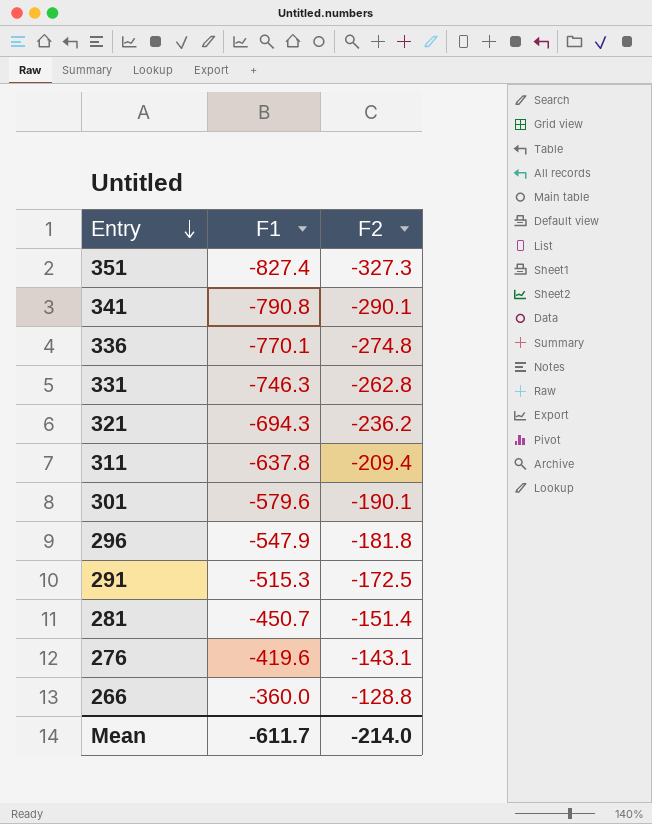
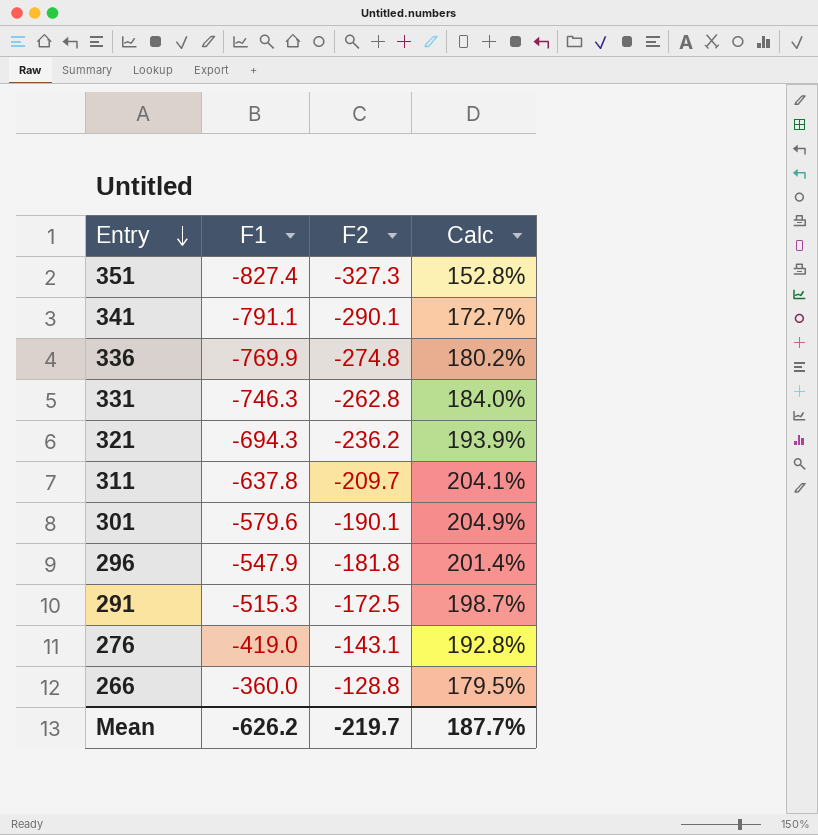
column Calc | formula: none -> ([F1] - [F2]) / [F2]
row 281: -450.7 | -151.4 -> none
341 | F1: -790.8 -> -791.1
336 | F1: -770.1 -> -769.9
311 | F2: -209.4 -> -209.7
276 | F1: -419.6 -> -419.0
Mean | F1: -611.7 -> -626.2
Mean | F2: -214.0 -> -219.7

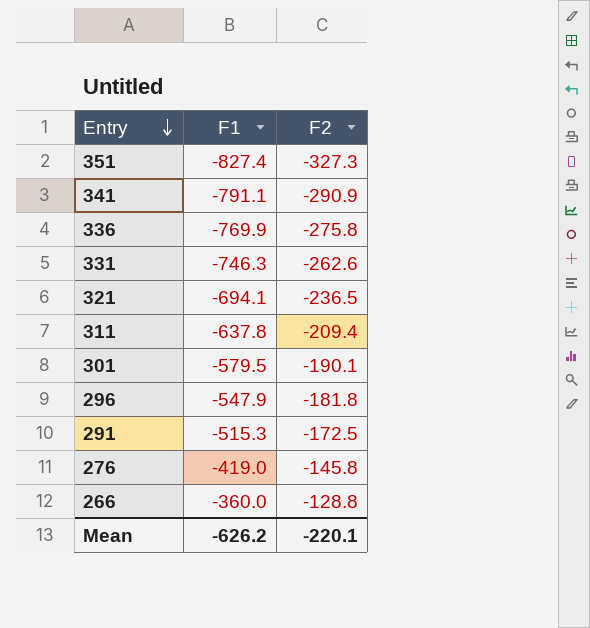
column Calc | formula: ([F1] - [F2]) / [F2] -> none
341 | F2: -290.1 -> -290.9
336 | F2: -274.8 -> -275.8
331 | F2: -262.8 -> -262.6
321 | F1: -694.3 -> -694.1
321 | F2: -236.2 -> -236.5
311 | F2: -209.7 -> -209.4
301 | F1: -579.6 -> -579.5
276 | F2: -143.1 -> -145.8
Mean | F2: -219.7 -> -220.1

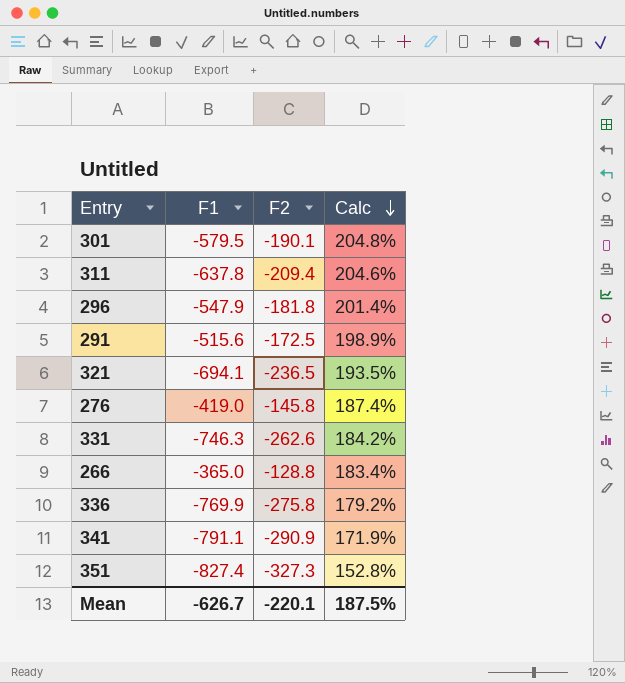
row order: Entry descending -> Calc descending
column Calc | formula: none -> ([F1] - [F2]) / [F2]
291 | F1: -515.3 -> -515.6
266 | F1: -360.0 -> -365.0
Mean | F1: -626.2 -> -626.7

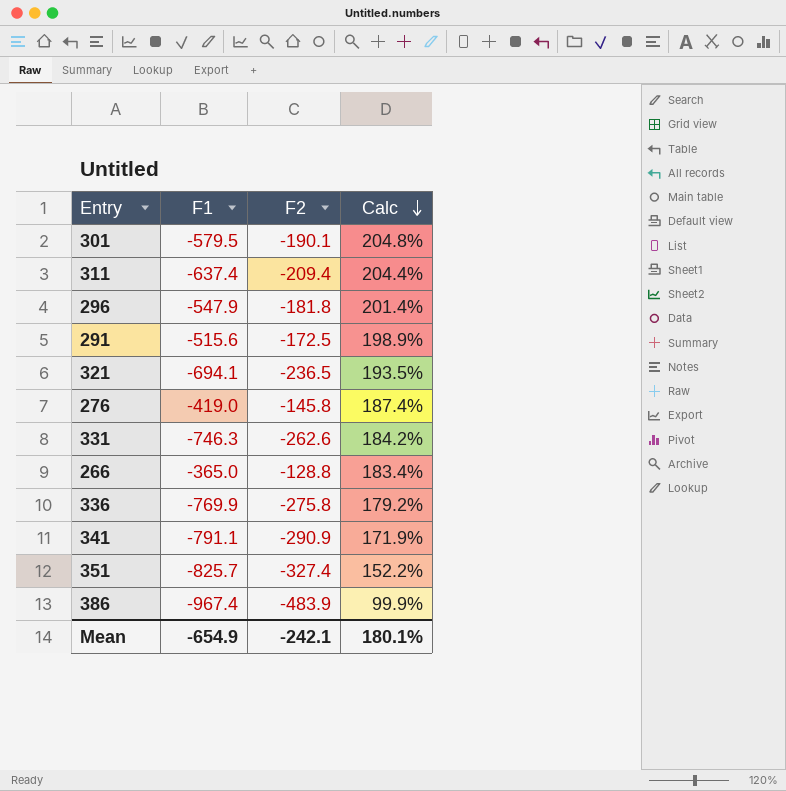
311 | F1: -637.8 -> -637.4
311 | Calc: 204.6% -> 204.4%
351 | F1: -827.4 -> -825.7
351 | F2: -327.3 -> -327.4
351 | Calc: 152.8% -> 152.2%
row 386: none -> -967.4 | -483.9 | 99.9%
Mean | F1: -626.7 -> -654.9
Mean | F2: -220.1 -> -242.1
Mean | Calc: 187.5% -> 180.1%

